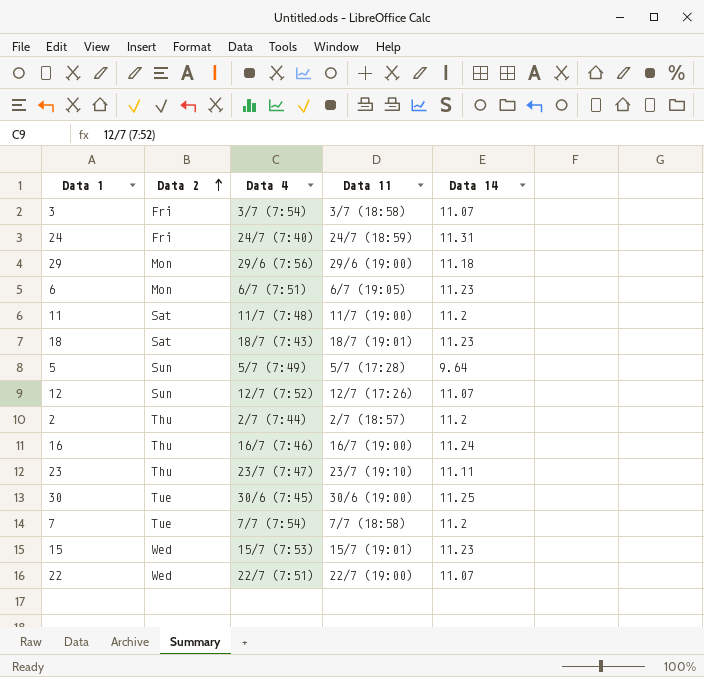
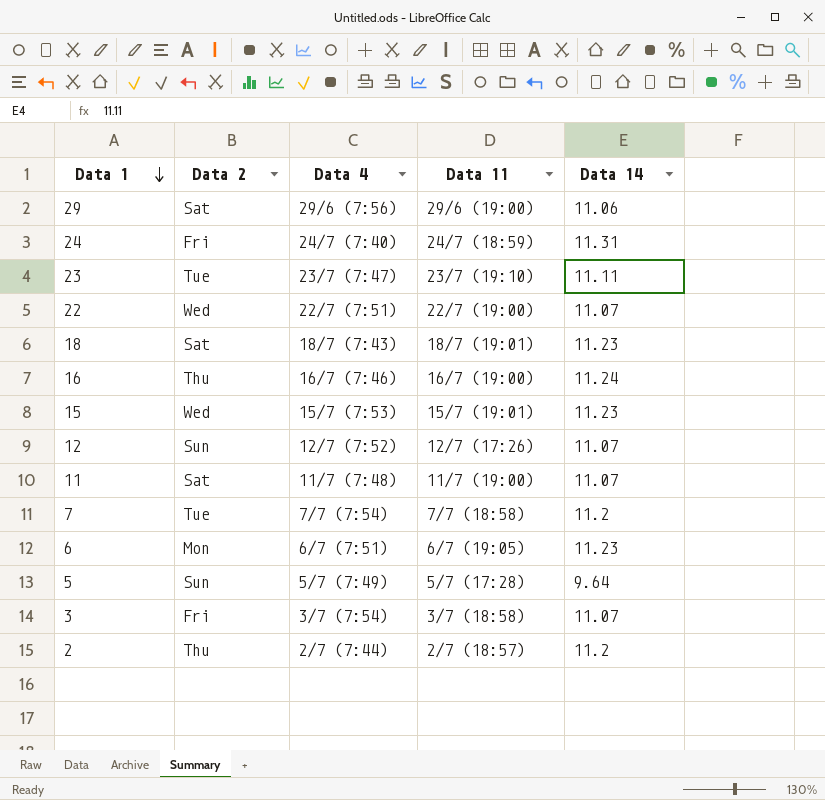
row order: Data 2 ascending -> Data 1 descending
row 30: Tue | 30/6 (7:45) | 30/6 (19:00) | 11.25 -> none
29 | Data 2: Mon -> Sat
29 | Data 14: 11.18 -> 11.06
23 | Data 2: Thu -> Tue
11 | Data 14: 11.2 -> 11.07

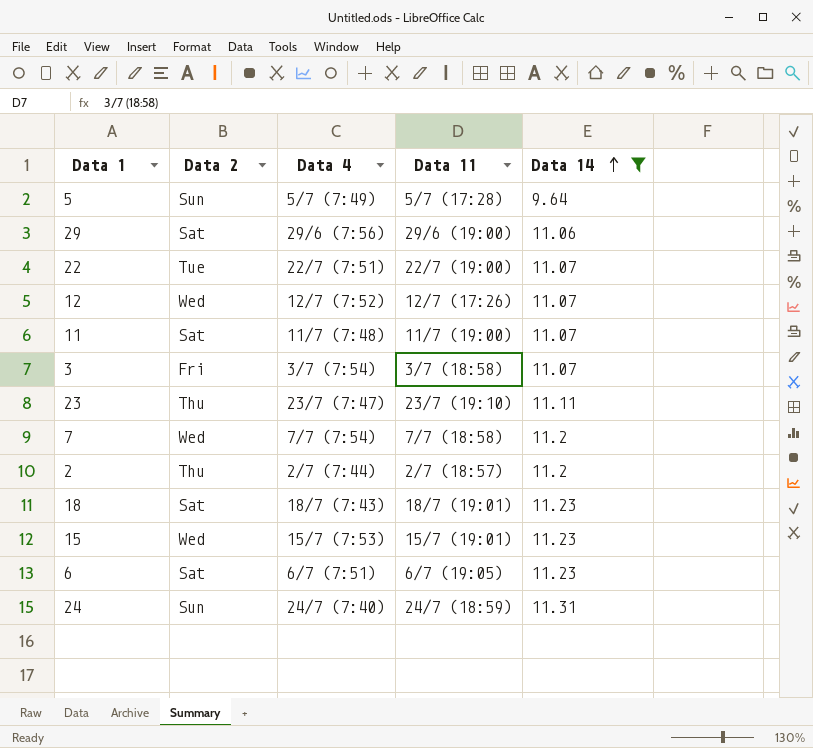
filter: none -> Data 14 != 11.24
row order: Data 1 descending -> Data 14 ascending
22 | Data 2: Wed -> Tue
12 | Data 2: Sun -> Wed
23 | Data 2: Tue -> Thu
7 | Data 2: Tue -> Wed
6 | Data 2: Mon -> Sat
24 | Data 2: Fri -> Sun

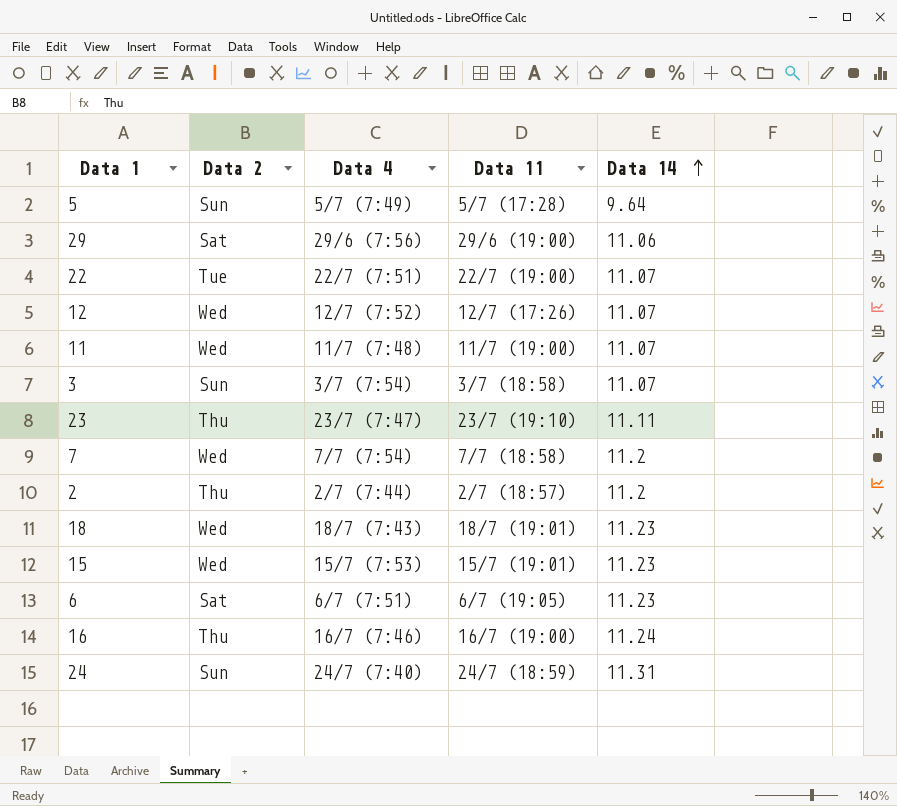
filter: Data 14 != 11.24 -> none
11 | Data 2: Sat -> Wed
3 | Data 2: Fri -> Sun
18 | Data 2: Sat -> Wed

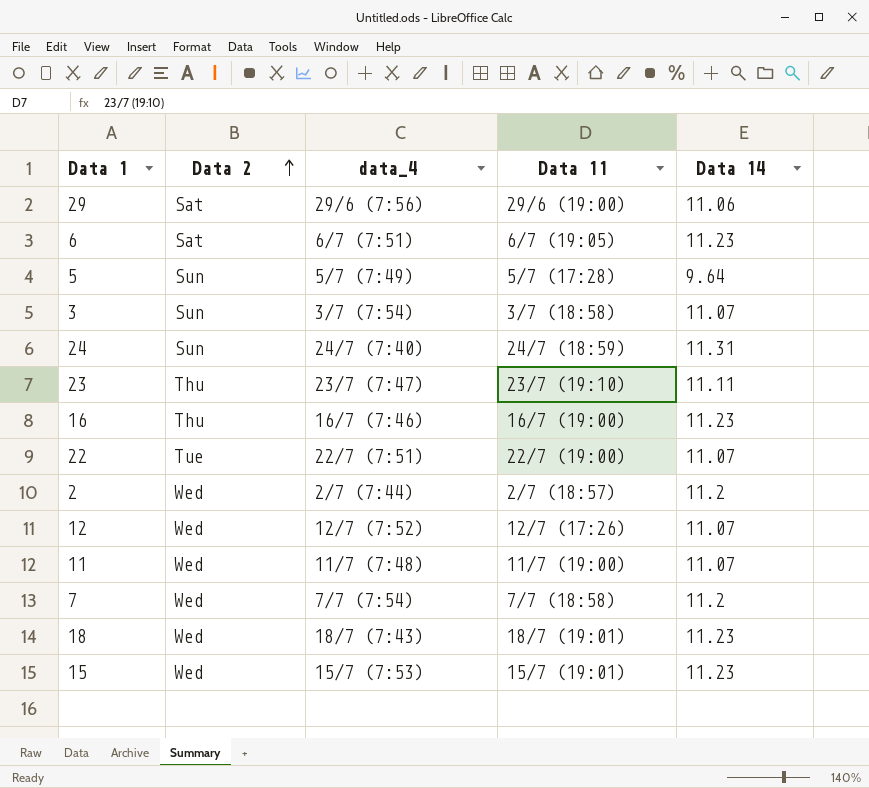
row order: Data 14 ascending -> Data 2 ascending
column name: Data 4 -> data_4
16 | Data 14: 11.24 -> 11.23
2 | Data 2: Thu -> Wed

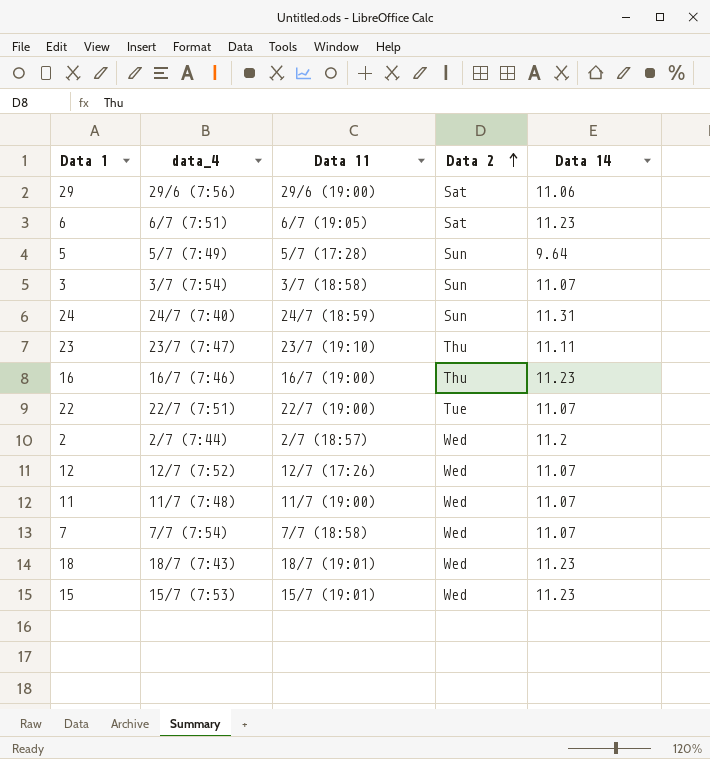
column Data 2 | position: 2 -> 4
7 | Data 14: 11.2 -> 11.07

